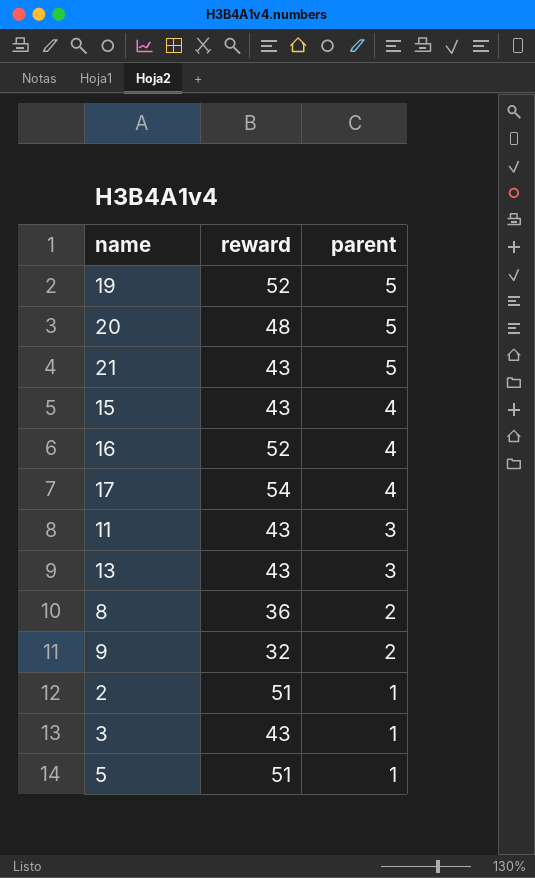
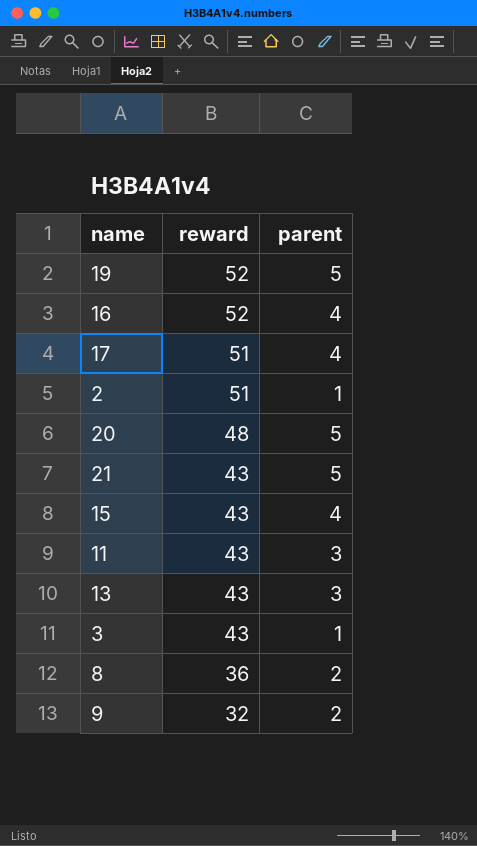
row order: parent descending -> reward descending
row 5: 51 | 1 -> none
17 | reward: 54 -> 51

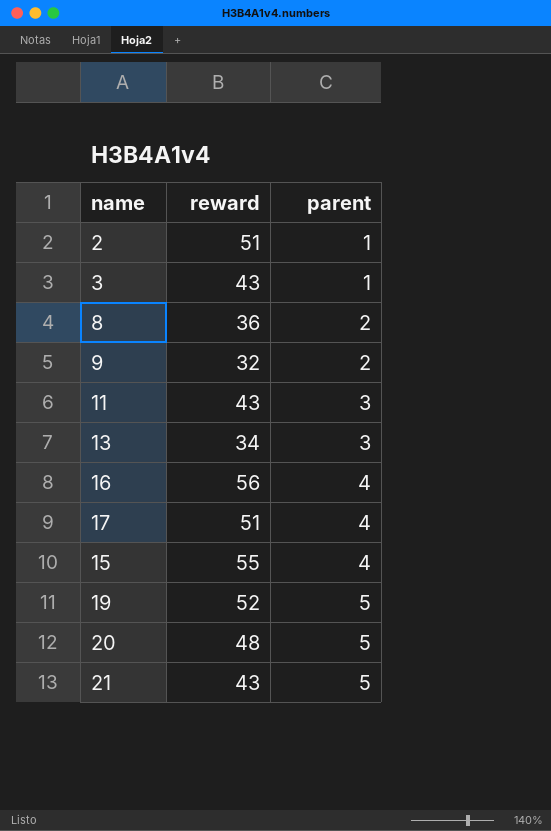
row order: reward descending -> parent ascending
13 | reward: 43 -> 34
16 | reward: 52 -> 56
15 | reward: 43 -> 55

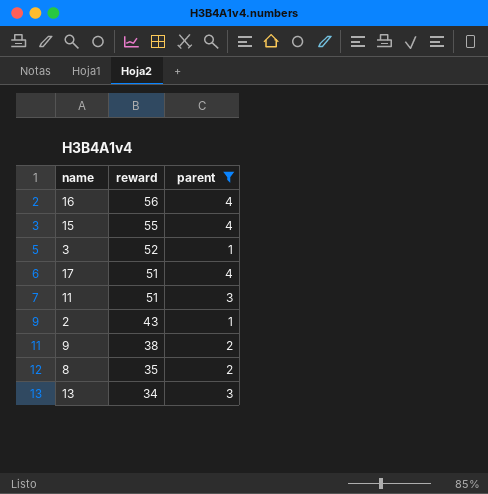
filter: none -> parent != 5
row order: parent ascending -> reward descending
3 | reward: 43 -> 52
11 | reward: 43 -> 51
2 | reward: 51 -> 43
9 | reward: 32 -> 38
8 | reward: 36 -> 35

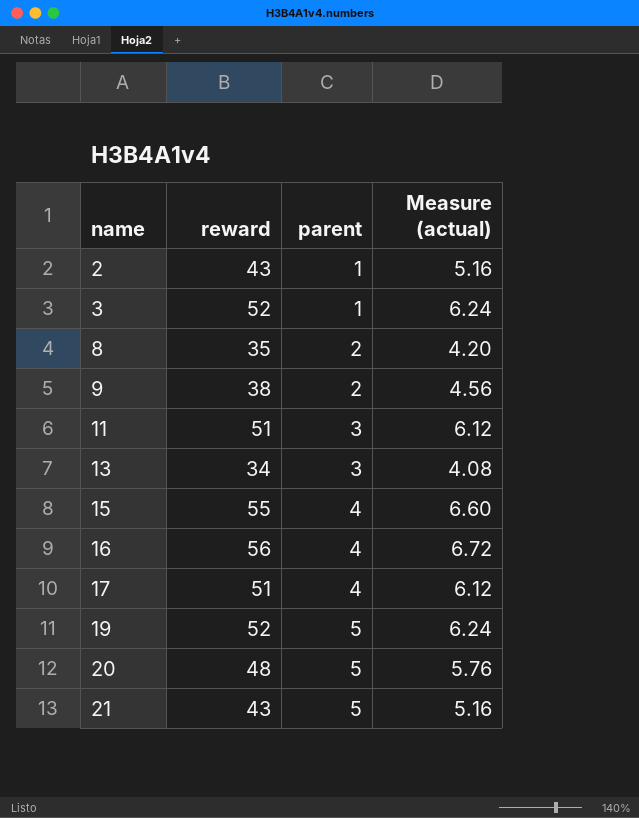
filter: parent != 5 -> none
row order: reward descending -> name ascending
column Measure (actual) | formula: none -> [reward] * 0.12

